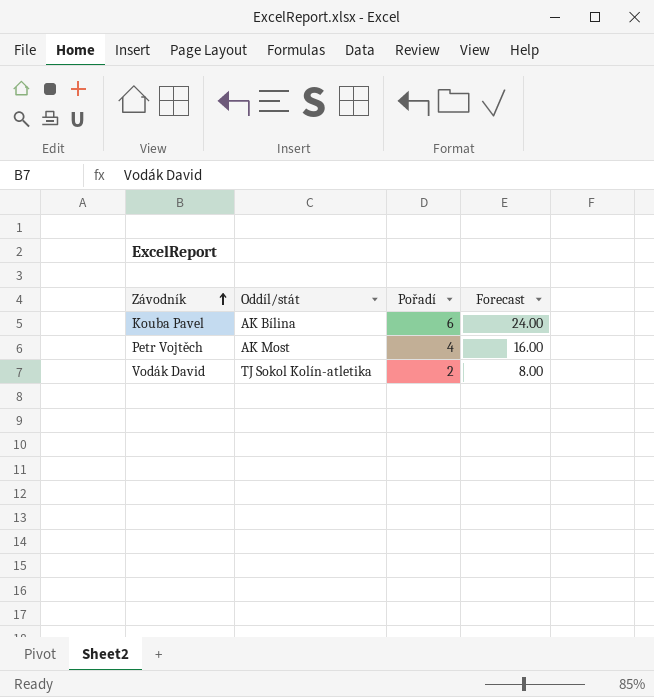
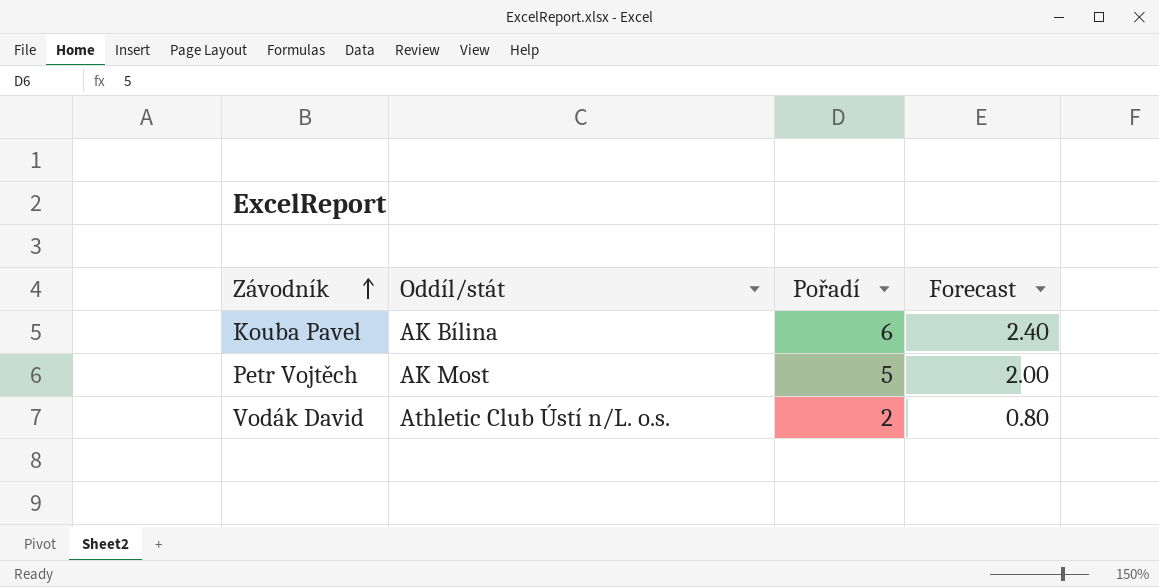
column Forecast | formula: [Pořadí] * 4 -> [Pořadí] * 0.4
Petr Vojtěch | Pořadí: 4 -> 5
Vodák David | Oddíl/stát: TJ Sokol Kolín-atletika -> Athletic Club Ústí n/L. o.s.

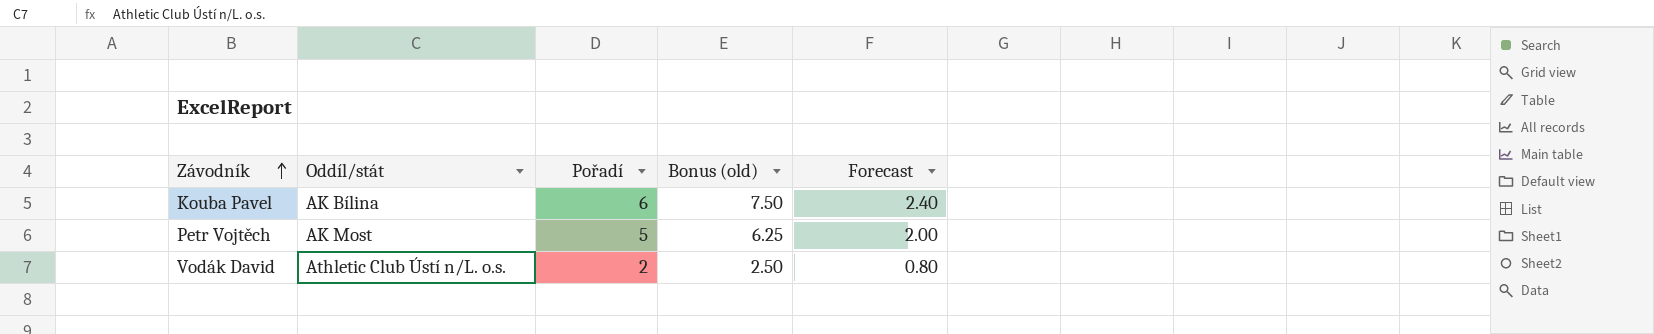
column Bonus (old) | formula: none -> [Pořadí] * 1.25

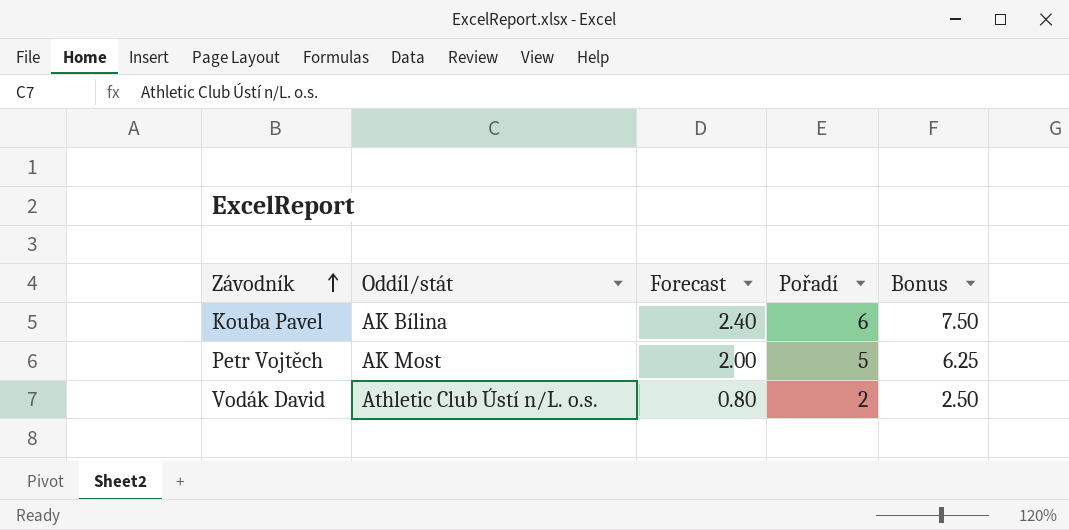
column Forecast | position: 5 -> 3
column name: Bonus (old) -> Bonus

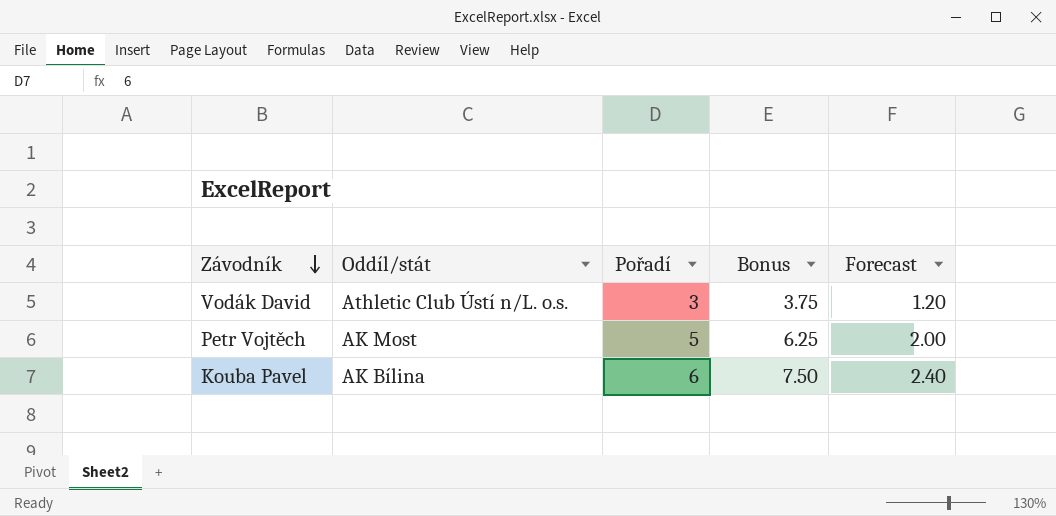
row order: Závodník ascending -> Závodník descending
column Forecast | position: 3 -> 5
Vodák David | Pořadí: 2 -> 3
Vodák David | Bonus: 2.50 -> 3.75
Vodák David | Forecast: 0.80 -> 1.20

